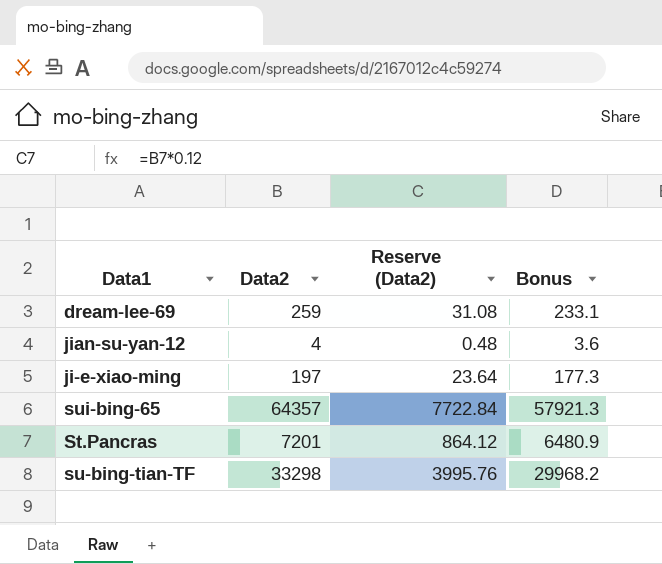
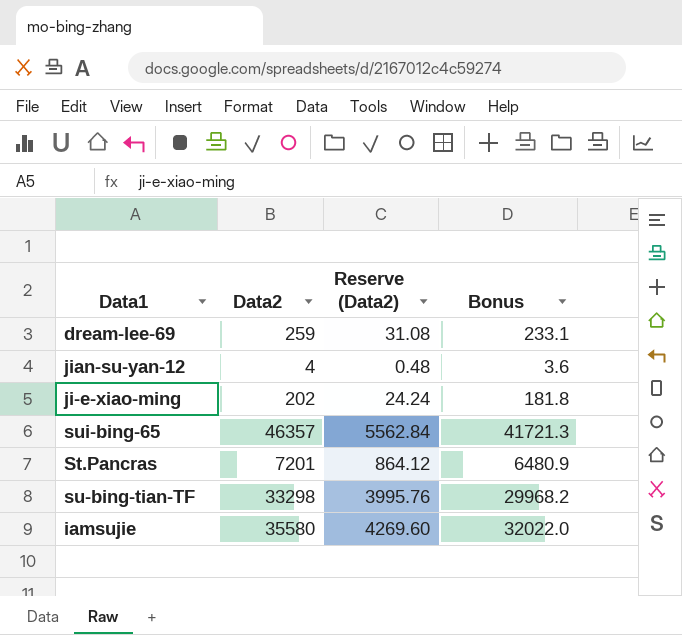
ji-e-xiao-ming | Data2: 197 -> 202
ji-e-xiao-ming | Reserve (Data2): 23.64 -> 24.24
ji-e-xiao-ming | Bonus: 177.3 -> 181.8
sui-bing-65 | Data2: 64357 -> 46357
sui-bing-65 | Reserve (Data2): 7722.84 -> 5562.84
sui-bing-65 | Bonus: 57921.3 -> 41721.3
row iamsujie: none -> 35580 | 4269.60 | 32022.0

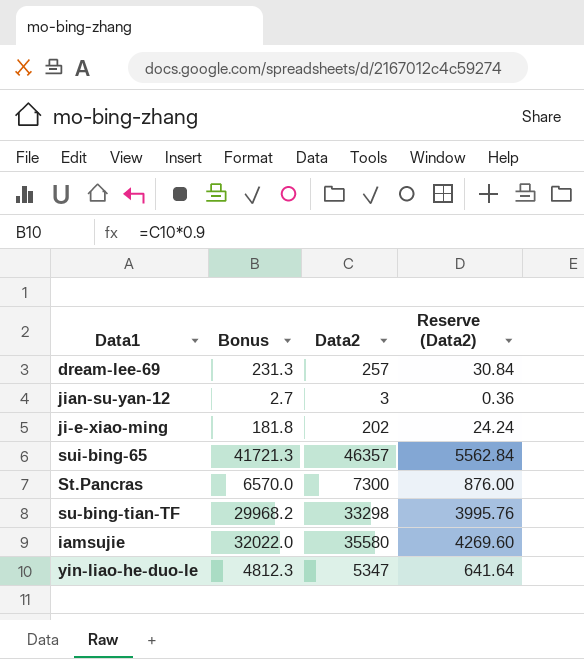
column Bonus | position: 4 -> 2
dream-lee-69 | Bonus: 233.1 -> 231.3
dream-lee-69 | Data2: 259 -> 257
dream-lee-69 | Reserve (Data2): 31.08 -> 30.84
jian-su-yan-12 | Bonus: 3.6 -> 2.7
jian-su-yan-12 | Data2: 4 -> 3
jian-su-yan-12 | Reserve (Data2): 0.48 -> 0.36
St.Pancras | Bonus: 6480.9 -> 6570.0
St.Pancras | Data2: 7201 -> 7300
St.Pancras | Reserve (Data2): 864.12 -> 876.00
row yin-liao-he-duo-le: none -> 4812.3 | 5347 | 641.64

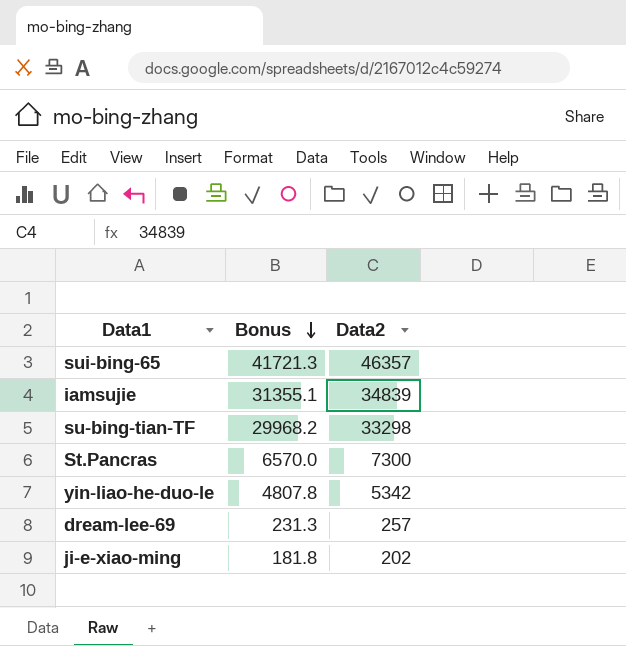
row order: none -> Bonus descending
column Reserve (Data2) | formula: [Data2] * 0.12 -> none
row jian-su-yan-12: 2.7 | 3 | 0.36 -> none
iamsujie | Bonus: 32022.0 -> 31355.1
iamsujie | Data2: 35580 -> 34839
yin-liao-he-duo-le | Bonus: 4812.3 -> 4807.8
yin-liao-he-duo-le | Data2: 5347 -> 5342

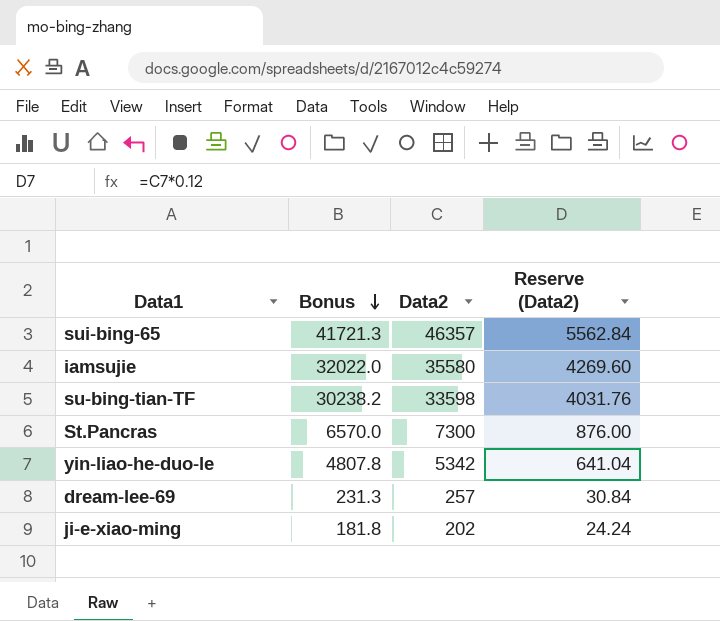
column Reserve (Data2) | formula: none -> [Data2] * 0.12
iamsujie | Bonus: 31355.1 -> 32022.0
iamsujie | Data2: 34839 -> 35580
su-bing-tian-TF | Bonus: 29968.2 -> 30238.2
su-bing-tian-TF | Data2: 33298 -> 33598

